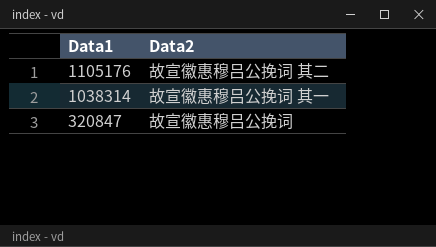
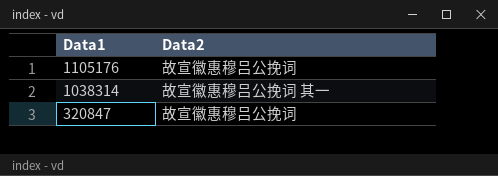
1105176 | Data2: 故宣徽惠穆吕公挽词 其二 -> 故宣徽惠穆吕公挽词

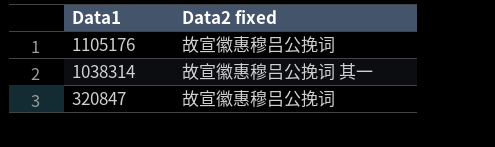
column name: Data2 -> Data2 fixed

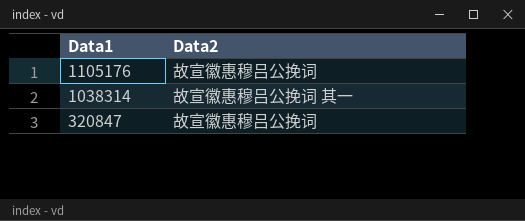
column name: Data2 fixed -> Data2

